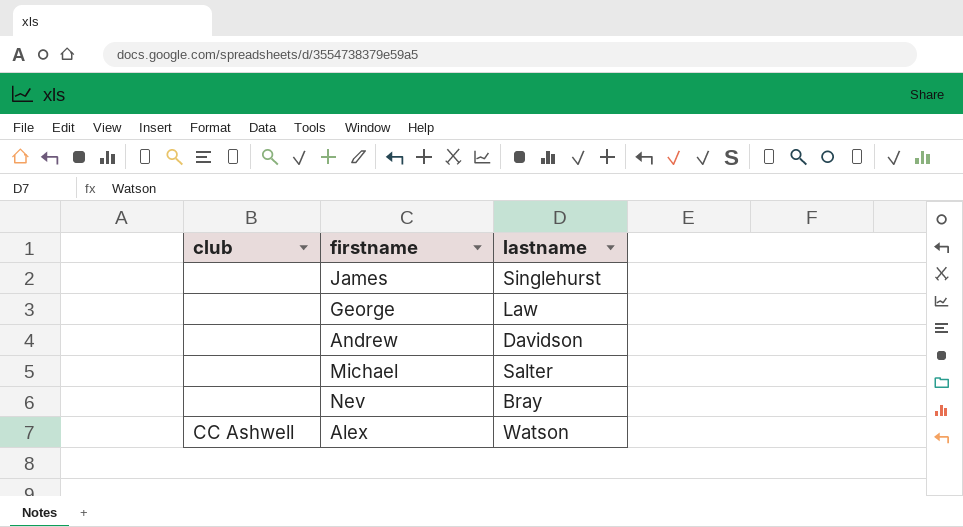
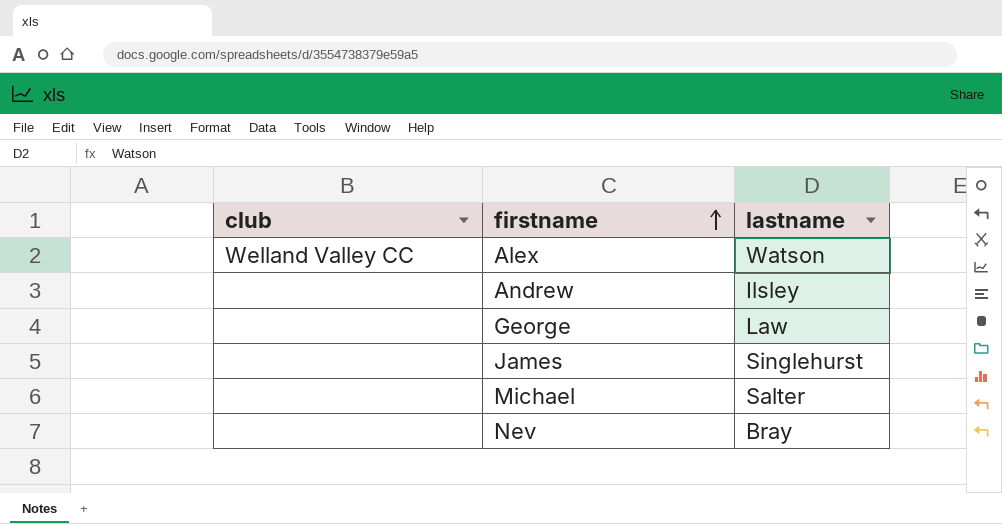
row order: none -> firstname ascending
Alex | club: CC Ashwell -> Welland Valley CC
Andrew | lastname: Davidson -> Ilsley

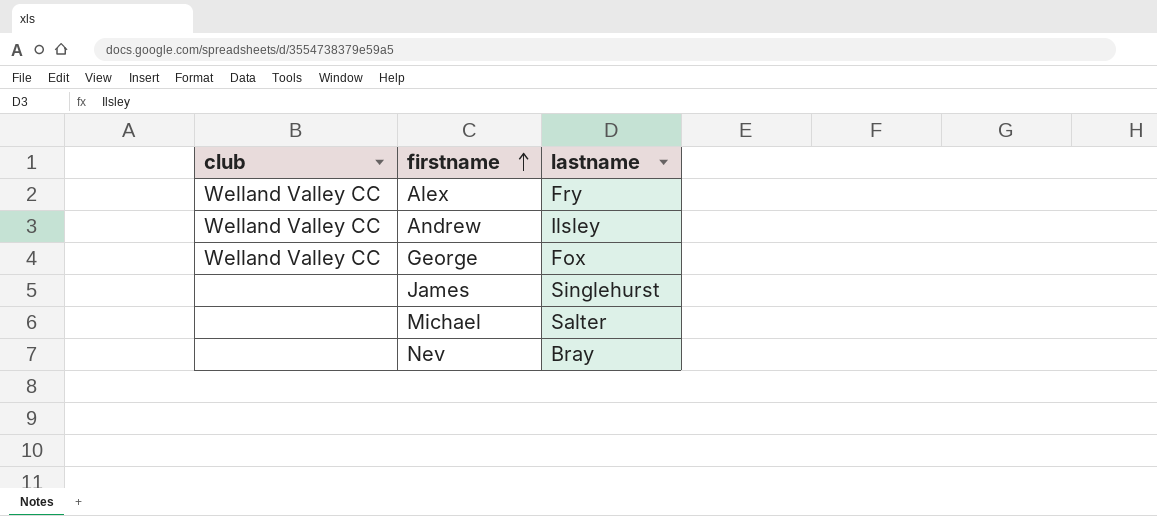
Alex | lastname: Watson -> Fry
Andrew | club: none -> Welland Valley CC
George | club: none -> Welland Valley CC
George | lastname: Law -> Fox

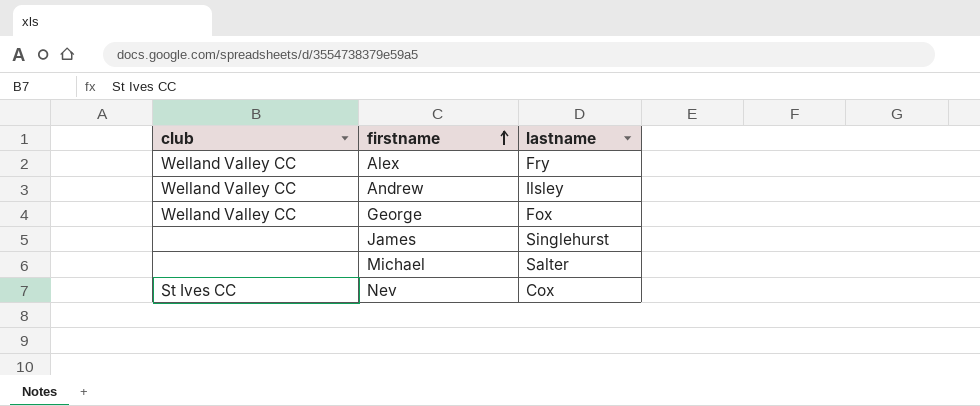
Nev | club: none -> St Ives CC
Nev | lastname: Bray -> Cox

